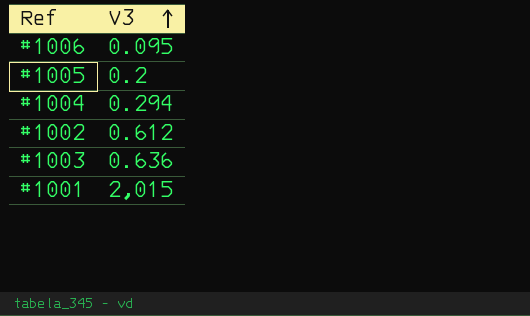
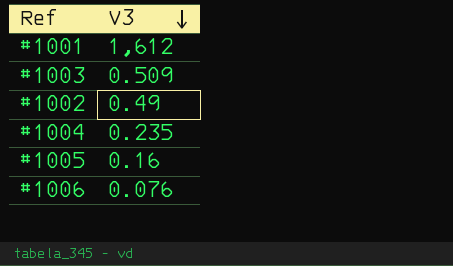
row order: V3 ascending -> V3 descending
#1001 | V3: 2,015 -> 1,612
#1003 | V3: 0.636 -> 0.509
#1002 | V3: 0.612 -> 0.49
#1004 | V3: 0.294 -> 0.235
#1005 | V3: 0.2 -> 0.16
#1006 | V3: 0.095 -> 0.076

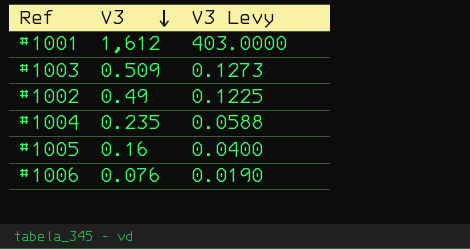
column V3 Levy | formula: none -> [V3] * 0.25

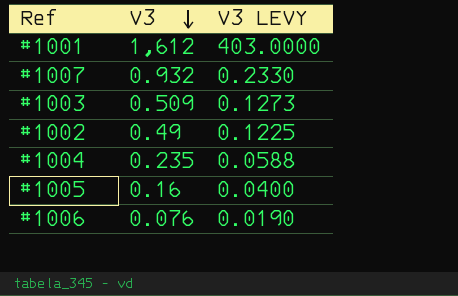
column name: V3 Levy -> V3 LEVY
row #1007: none -> 0.932 | 0.2330

